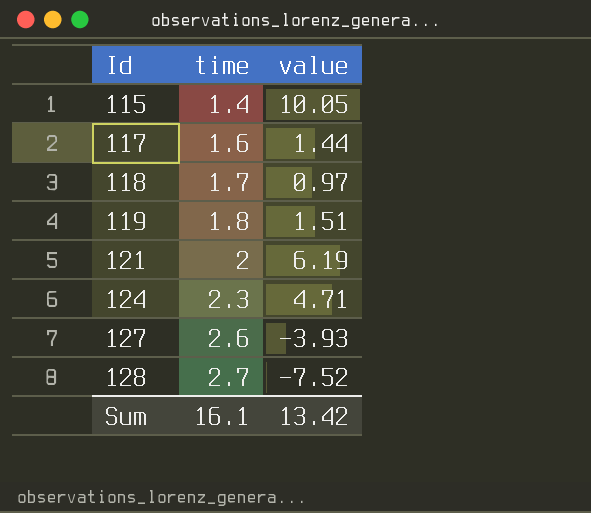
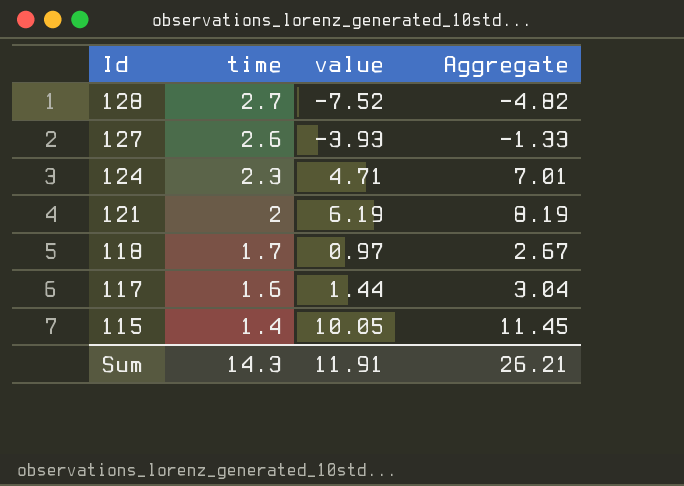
row order: Id ascending -> Id descending
column Aggregate | formula: none -> [time] + [value]
row 119: 1.8 | 1.51 -> none
Sum | time: 16.1 -> 14.3
Sum | value: 13.42 -> 11.91

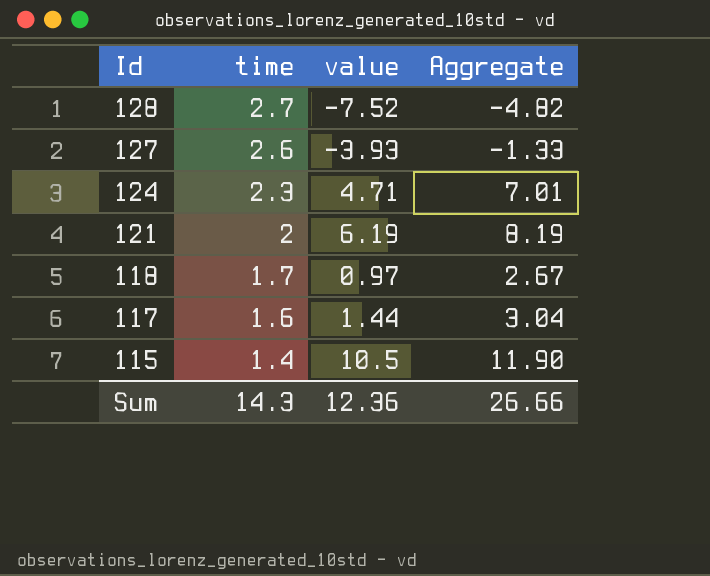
115 | value: 10.05 -> 10.5
115 | Aggregate: 11.45 -> 11.90
Sum | value: 11.91 -> 12.36
Sum | Aggregate: 26.21 -> 26.66

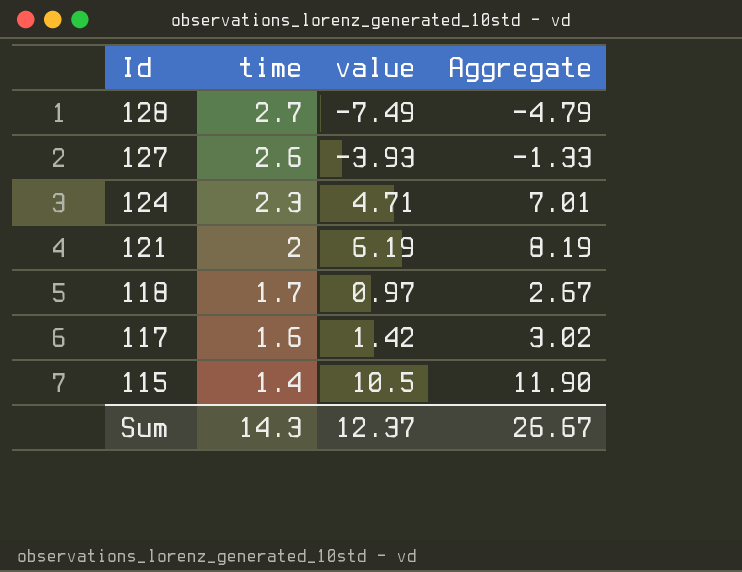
128 | value: -7.52 -> -7.49
128 | Aggregate: -4.82 -> -4.79
117 | value: 1.44 -> 1.42
117 | Aggregate: 3.04 -> 3.02
Sum | value: 12.36 -> 12.37
Sum | Aggregate: 26.66 -> 26.67

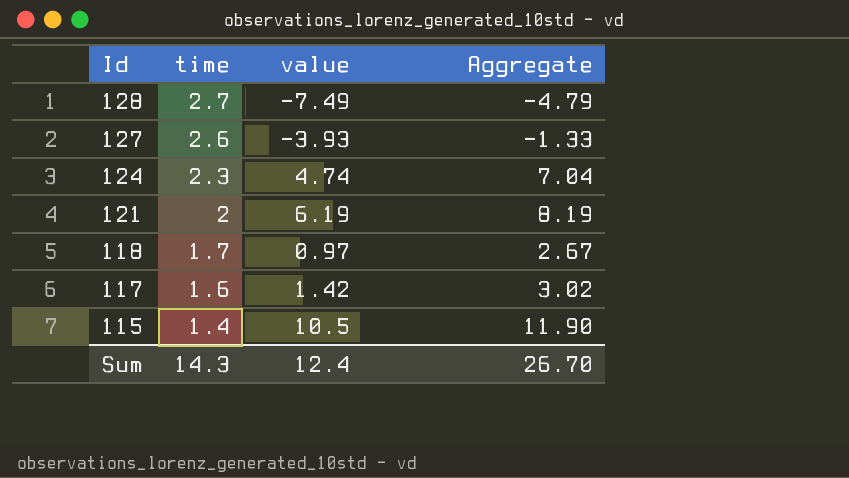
124 | value: 4.71 -> 4.74
124 | Aggregate: 7.01 -> 7.04
Sum | value: 12.37 -> 12.4
Sum | Aggregate: 26.67 -> 26.70

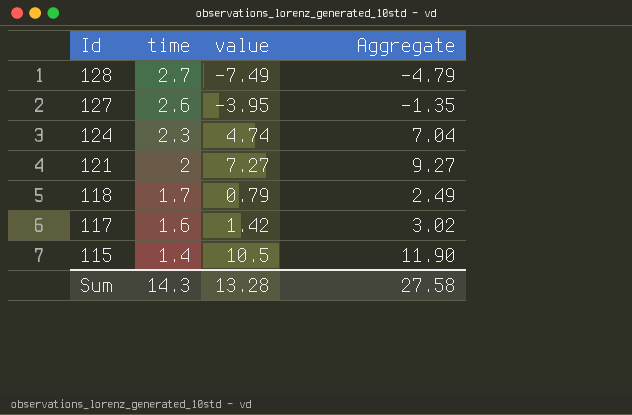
127 | value: -3.93 -> -3.95
127 | Aggregate: -1.33 -> -1.35
121 | value: 6.19 -> 7.27
121 | Aggregate: 8.19 -> 9.27
118 | value: 0.97 -> 0.79
118 | Aggregate: 2.67 -> 2.49
Sum | value: 12.4 -> 13.28
Sum | Aggregate: 26.70 -> 27.58

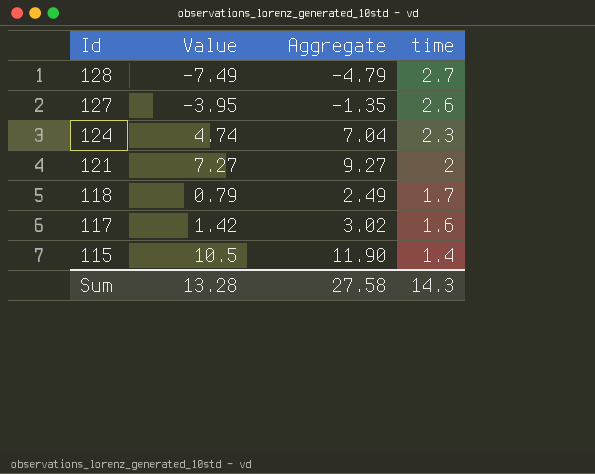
column name: value -> Value
column time | position: 2 -> 4

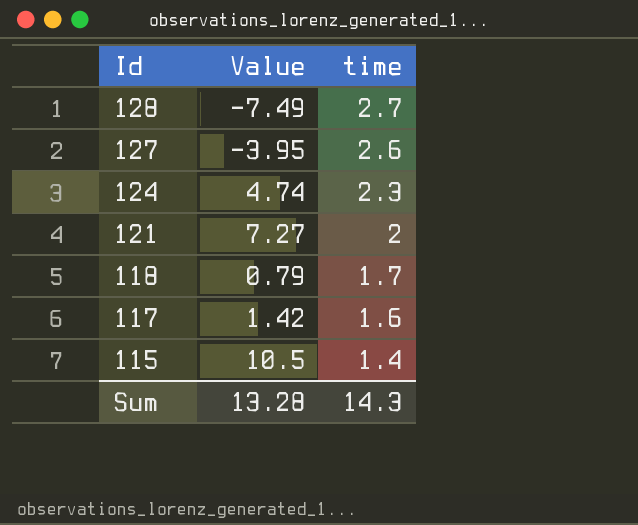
column Aggregate | formula: [Value] + [time] -> none

